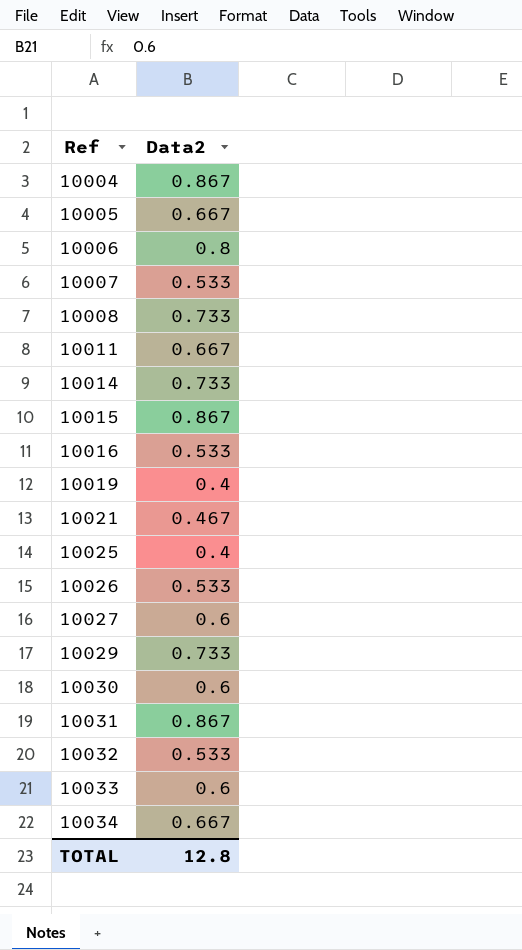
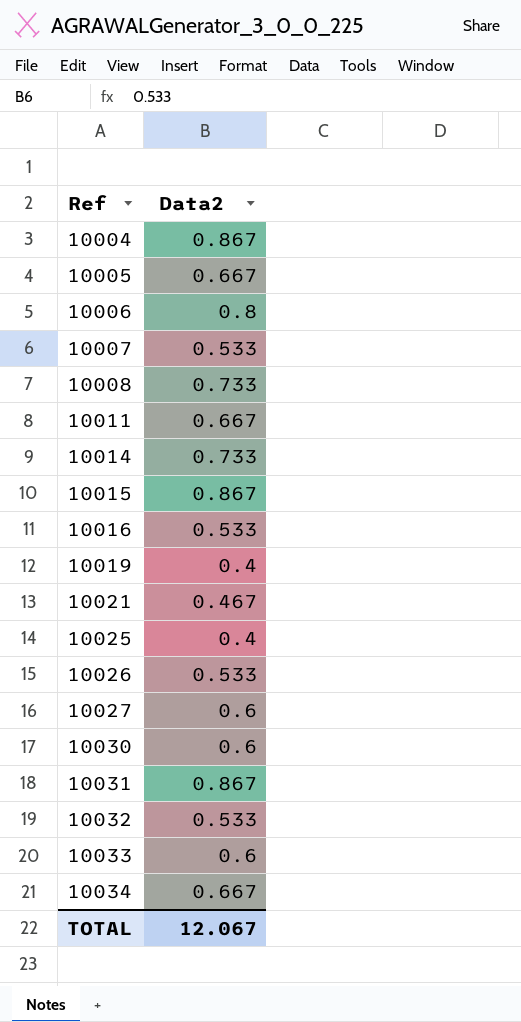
row 10029: 0.733 -> none
TOTAL | Data2: 12.8 -> 12.067

